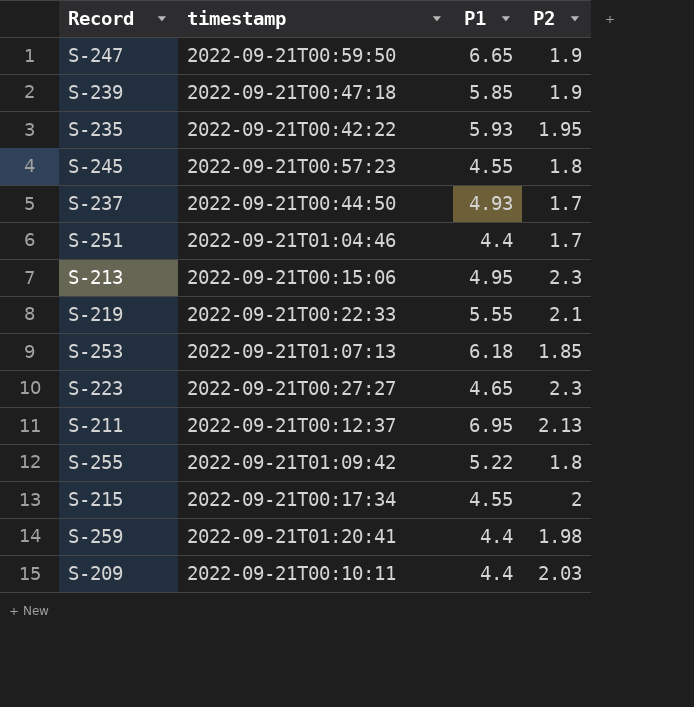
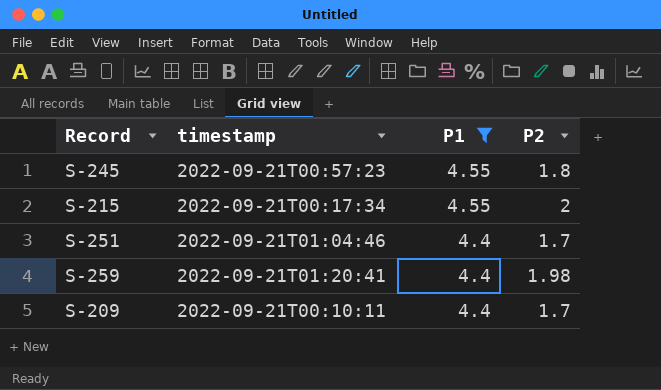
filter: none -> P1 <= 4.55
row order: none -> P1 descending
S-209 | P2: 2.03 -> 1.7

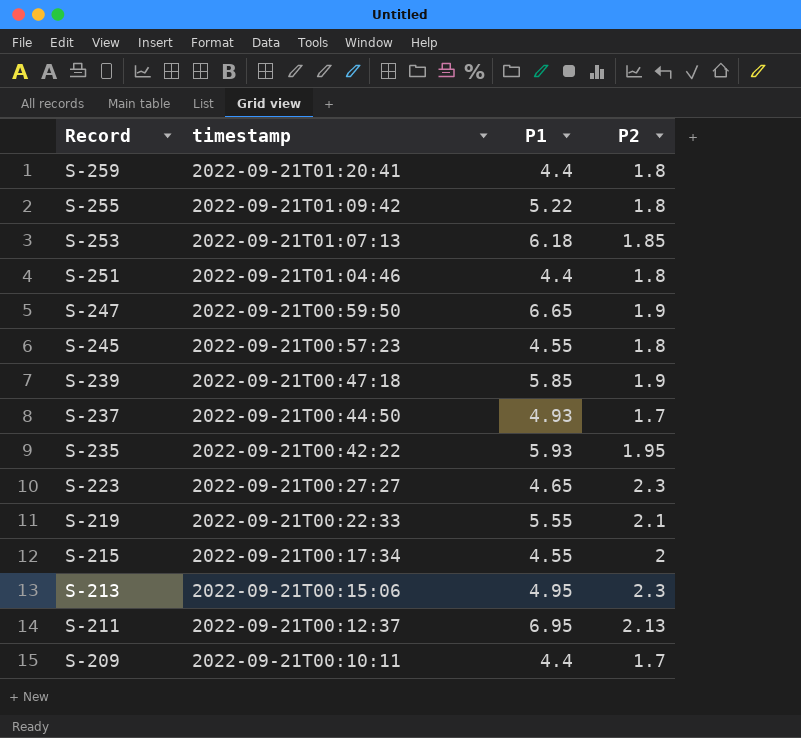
filter: P1 <= 4.55 -> none
row order: P1 descending -> Record descending
S-259 | P2: 1.98 -> 1.8
S-251 | P2: 1.7 -> 1.8

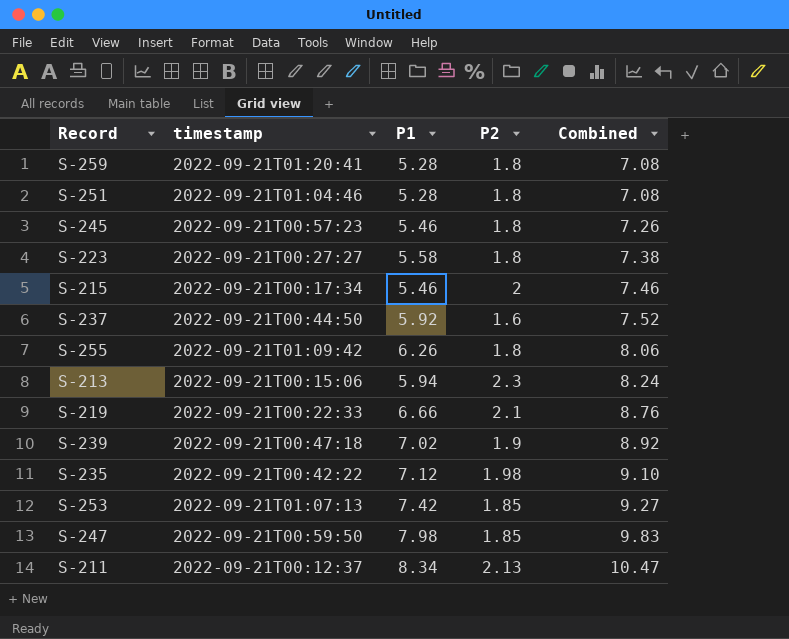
row order: Record descending -> Combined ascending
column Combined | formula: none -> [P1] + [P2]
row S-209: 2022-09-21T00:10:11 | 4.4 | 1.7 -> none
S-259 | P1: 4.4 -> 5.28
S-251 | P1: 4.4 -> 5.28
S-245 | P1: 4.55 -> 5.46
S-223 | P1: 4.65 -> 5.58
S-223 | P2: 2.3 -> 1.8
S-215 | P1: 4.55 -> 5.46
S-237 | P1: 4.93 -> 5.92
S-237 | P2: 1.7 -> 1.6
S-255 | P1: 5.22 -> 6.26
S-213 | P1: 4.95 -> 5.94
S-219 | P1: 5.55 -> 6.66
S-239 | P1: 5.85 -> 7.02
S-235 | P1: 5.93 -> 7.12
S-235 | P2: 1.95 -> 1.98
S-253 | P1: 6.18 -> 7.42
S-247 | P1: 6.65 -> 7.98
S-247 | P2: 1.9 -> 1.85
S-211 | P1: 6.95 -> 8.34

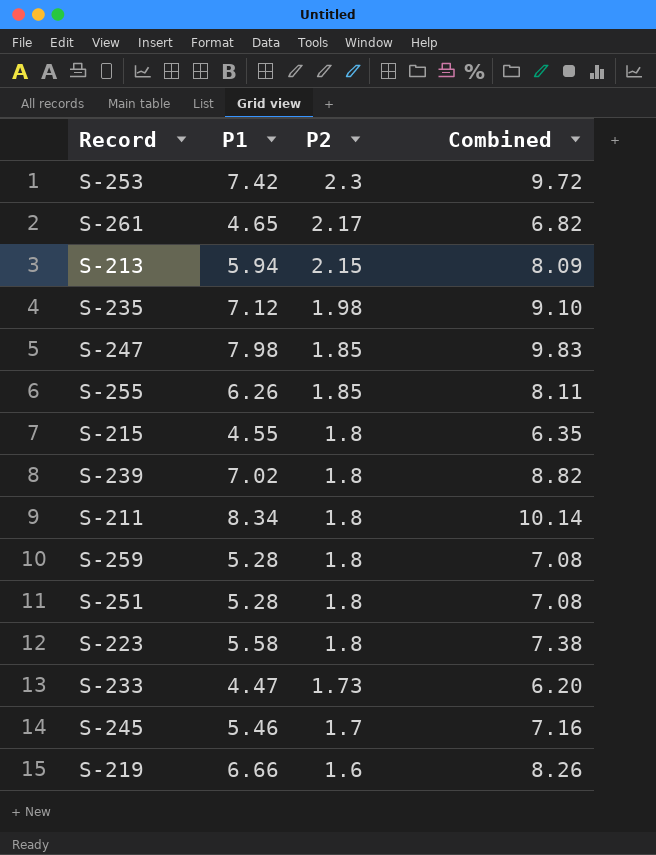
row order: Combined ascending -> P2 descending
column timestamp | position: 2 -> none
row S-237: 2022-09-21T00:44:50 | 5.92 | 1.6 | 7.52 -> none
S-253 | P2: 1.85 -> 2.3
S-253 | Combined: 9.27 -> 9.72
row S-261: none -> 4.65 | 2.17 | 6.82
S-213 | P2: 2.3 -> 2.15
S-213 | Combined: 8.24 -> 8.09
S-255 | P2: 1.8 -> 1.85
S-255 | Combined: 8.06 -> 8.11
S-215 | P1: 5.46 -> 4.55
S-215 | P2: 2 -> 1.8
S-215 | Combined: 7.46 -> 6.35
S-239 | P2: 1.9 -> 1.8
S-239 | Combined: 8.92 -> 8.82
S-211 | P2: 2.13 -> 1.8
S-211 | Combined: 10.47 -> 10.14
row S-233: none -> 4.47 | 1.73 | 6.20
S-245 | P2: 1.8 -> 1.7
S-245 | Combined: 7.26 -> 7.16
S-219 | P2: 2.1 -> 1.6
S-219 | Combined: 8.76 -> 8.26

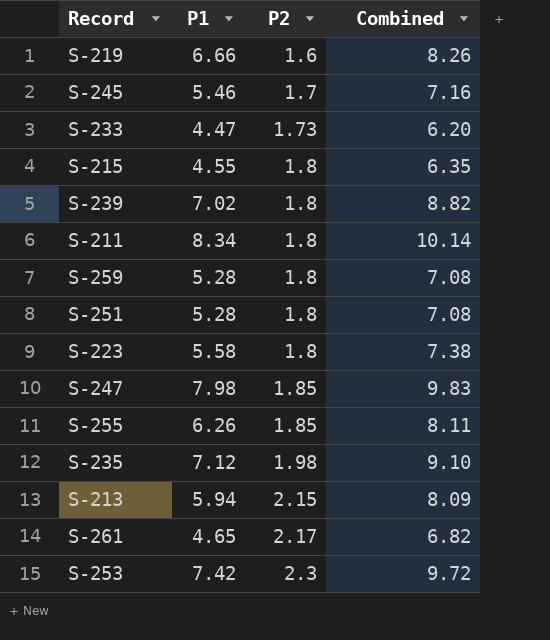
row order: P2 descending -> P2 ascending

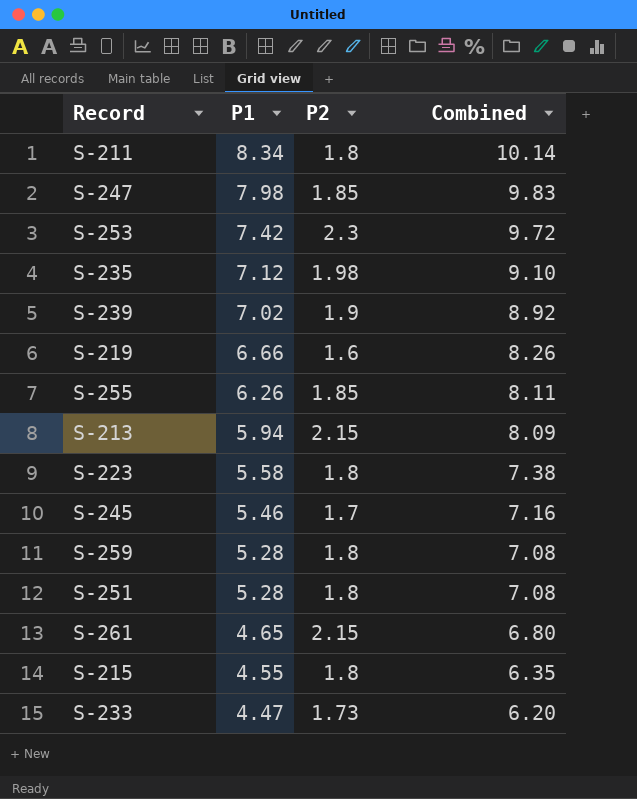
row order: P2 ascending -> P1 descending
S-239 | P2: 1.8 -> 1.9
S-239 | Combined: 8.82 -> 8.92
S-261 | P2: 2.17 -> 2.15
S-261 | Combined: 6.82 -> 6.80

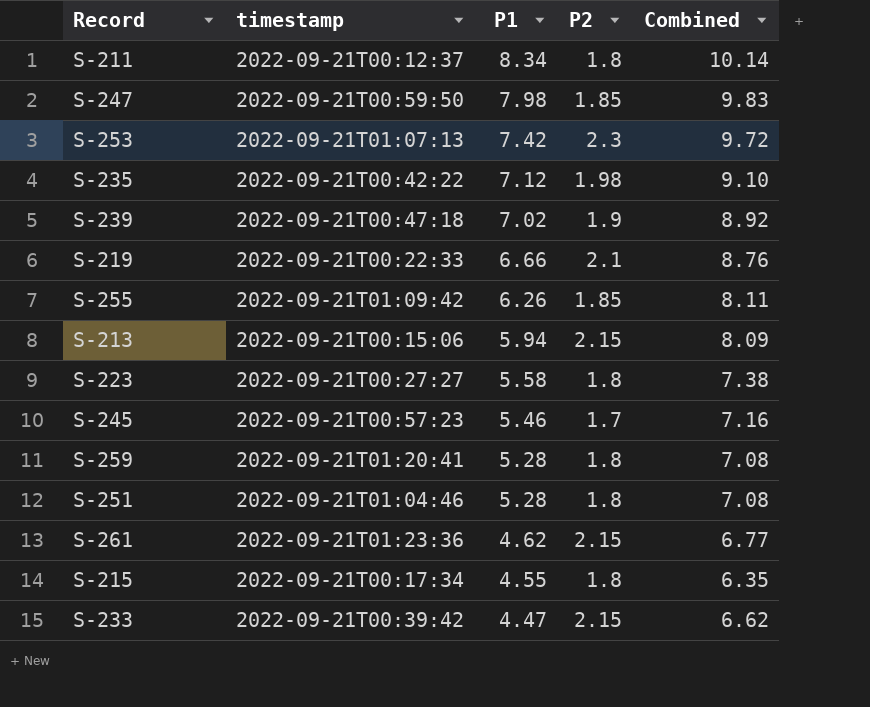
column timestamp | position: none -> 2
S-219 | P2: 1.6 -> 2.1
S-219 | Combined: 8.26 -> 8.76
S-261 | P1: 4.65 -> 4.62
S-261 | Combined: 6.80 -> 6.77
S-233 | P2: 1.73 -> 2.15
S-233 | Combined: 6.20 -> 6.62

